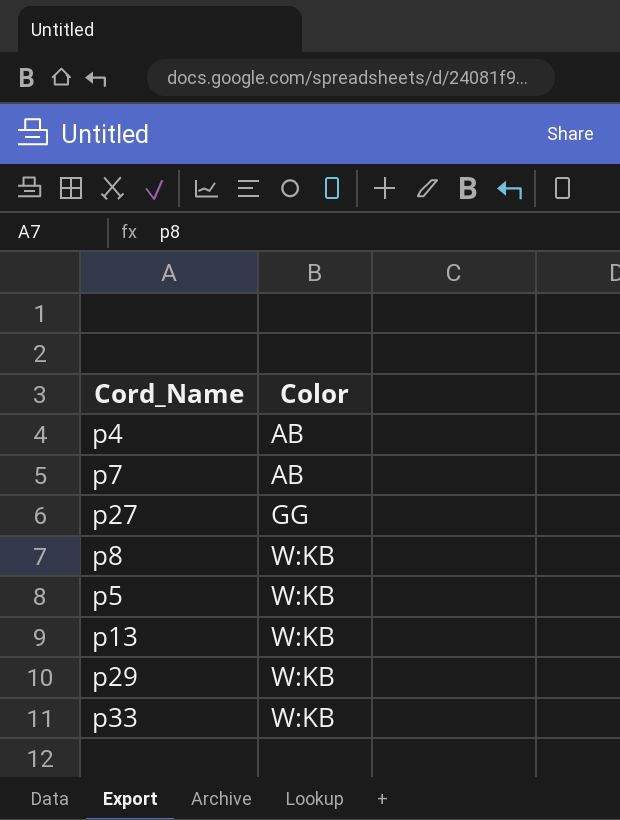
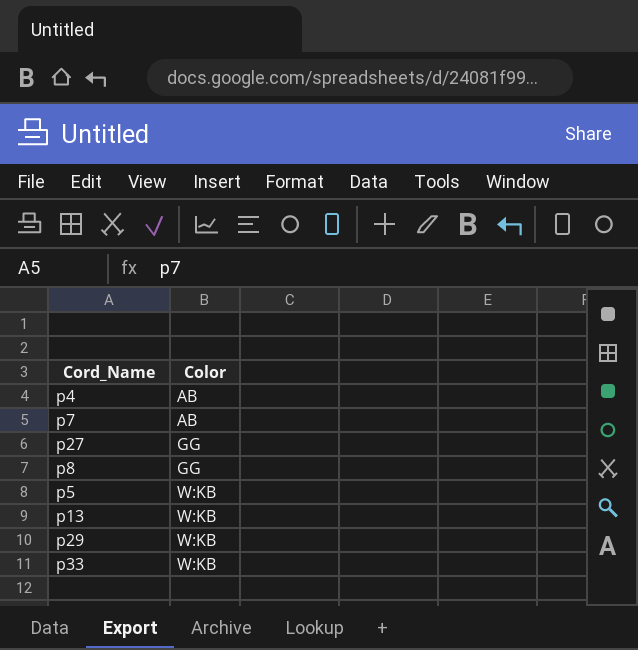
p8 | Color: W:KB -> GG

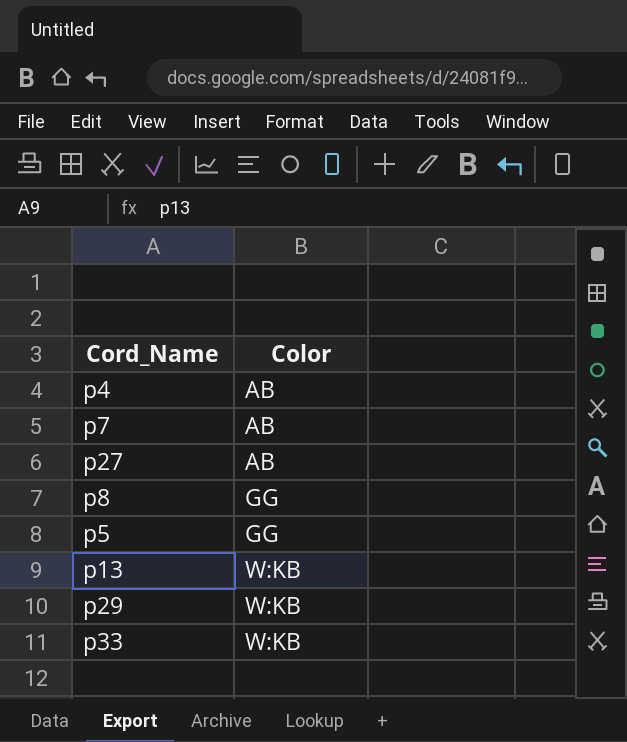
p27 | Color: GG -> AB
p5 | Color: W:KB -> GG

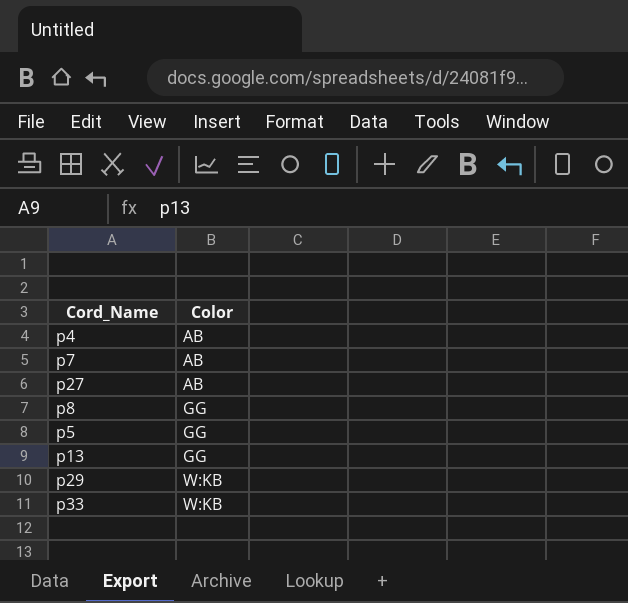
p13 | Color: W:KB -> GG

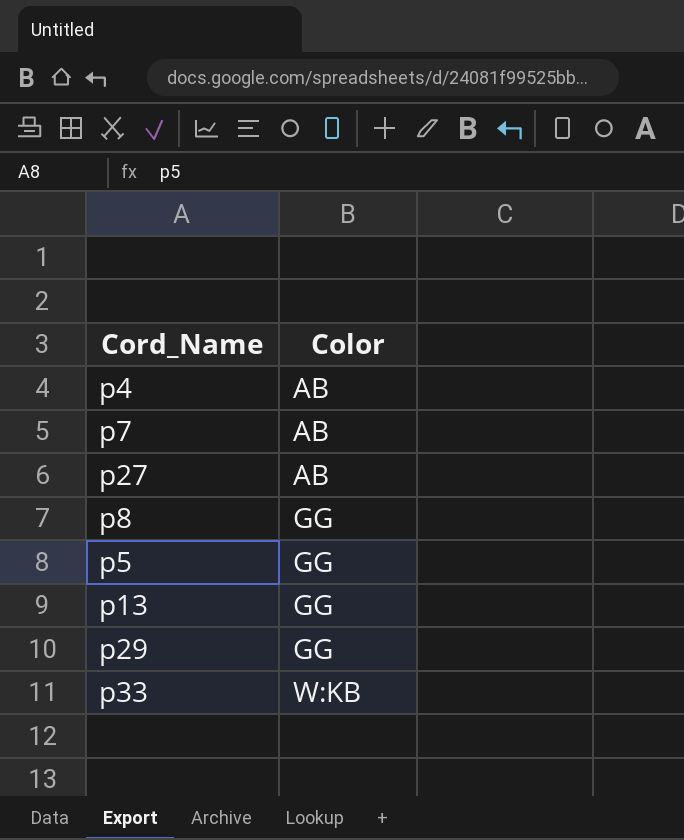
p29 | Color: W:KB -> GG

